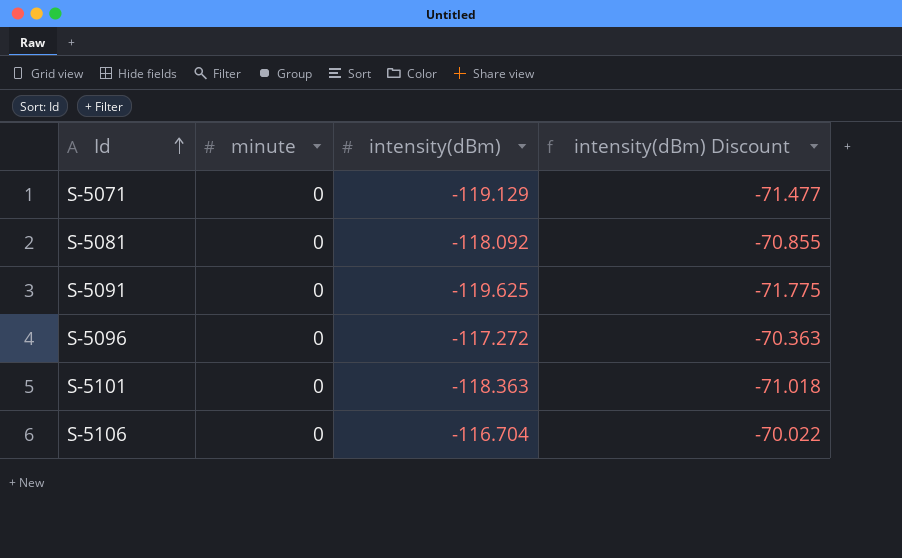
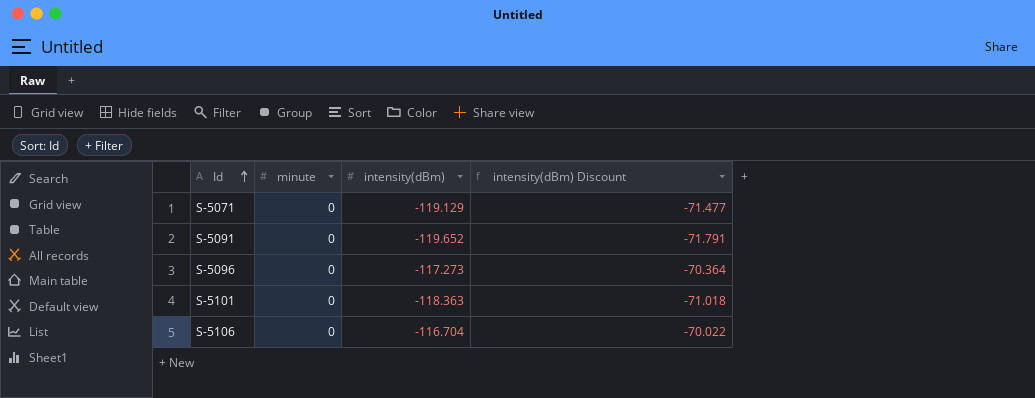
row S-5081: 0 | -118.092 | -70.855 -> none
S-5091 | intensity(dBm): -119.625 -> -119.652
S-5091 | intensity(dBm) Discount: -71.775 -> -71.791
S-5096 | intensity(dBm): -117.272 -> -117.273
S-5096 | intensity(dBm) Discount: -70.363 -> -70.364

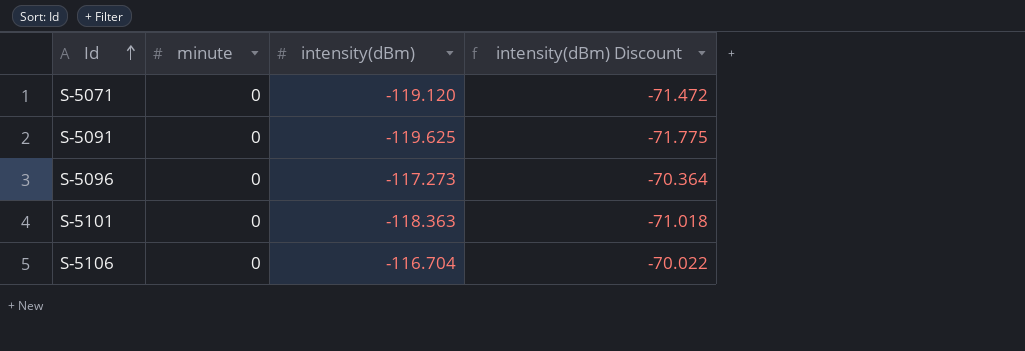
S-5071 | intensity(dBm): -119.129 -> -119.120
S-5071 | intensity(dBm) Discount: -71.477 -> -71.472
S-5091 | intensity(dBm): -119.652 -> -119.625
S-5091 | intensity(dBm) Discount: -71.791 -> -71.775

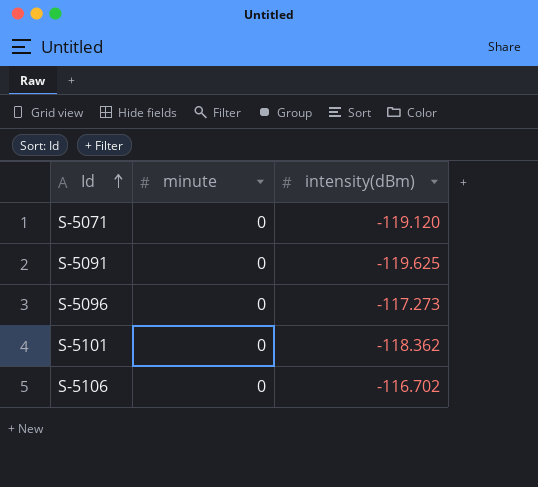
column intensity(dBm) Discount | formula: [intensity(dBm)] * 0.6 -> none
S-5101 | intensity(dBm): -118.363 -> -118.362
S-5106 | intensity(dBm): -116.704 -> -116.702

